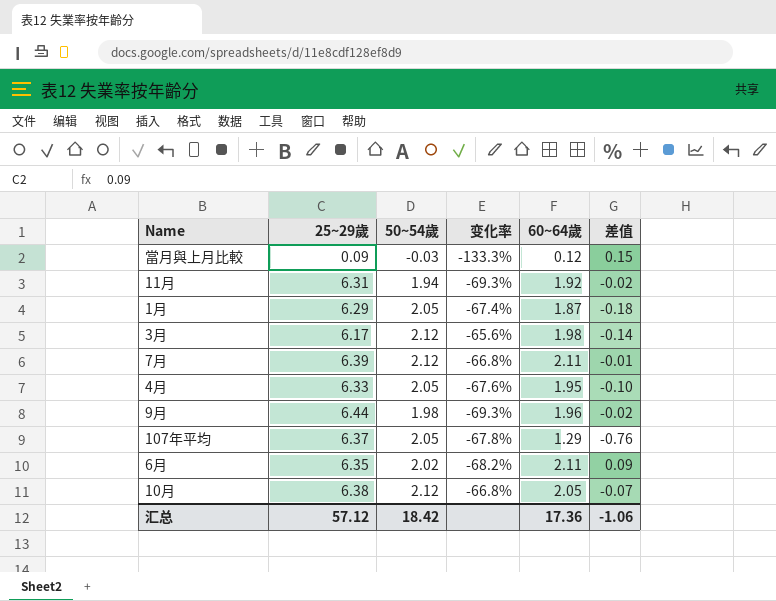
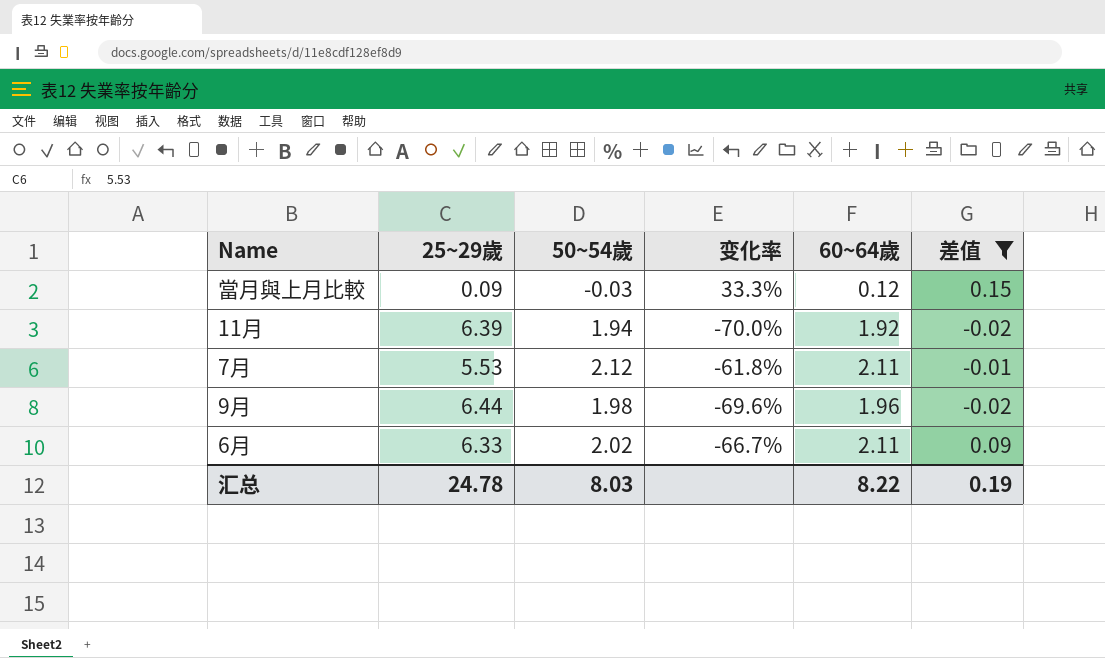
filter: none -> 差值 >= -0.02
column 变化率 | formula: ([50~54歲] - [25~29歲]) / [25~29歲] -> ([60~64歲] - [25~29歲]) / [25~29歲]
11月 | 25~29歲: 6.31 -> 6.39
7月 | 25~29歲: 6.39 -> 5.53
6月 | 25~29歲: 6.35 -> 6.33
汇总 | 25~29歲: 57.12 -> 24.78
汇总 | 50~54歲: 18.42 -> 8.03
汇总 | 60~64歲: 17.36 -> 8.22
汇总 | 差值: -1.06 -> 0.19

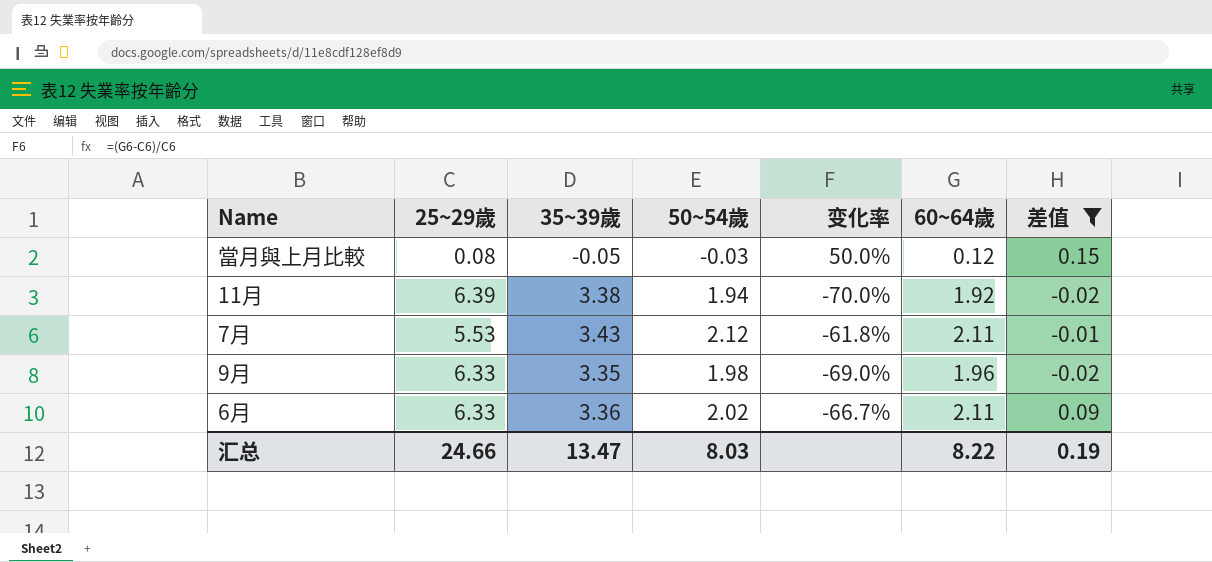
column 35~39歲 | position: none -> 3
當月與上月比較 | 25~29歲: 0.09 -> 0.08
當月與上月比較 | 变化率: 33.3% -> 50.0%
9月 | 25~29歲: 6.44 -> 6.33
9月 | 变化率: -69.6% -> -69.0%
汇总 | 25~29歲: 24.78 -> 24.66

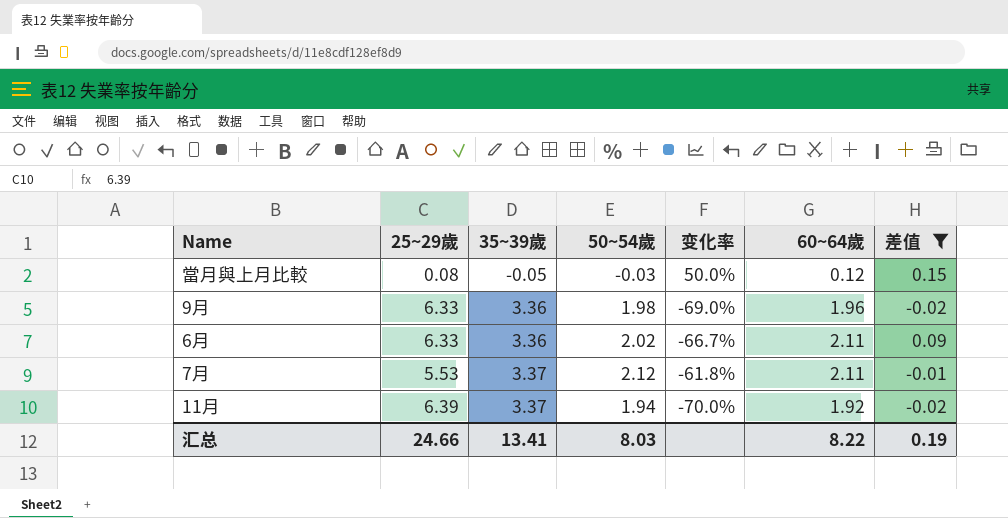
row order: none -> 35~39歲 ascending
9月 | 35~39歲: 3.35 -> 3.36
7月 | 35~39歲: 3.43 -> 3.37
11月 | 35~39歲: 3.38 -> 3.37
汇总 | 35~39歲: 13.47 -> 13.41

